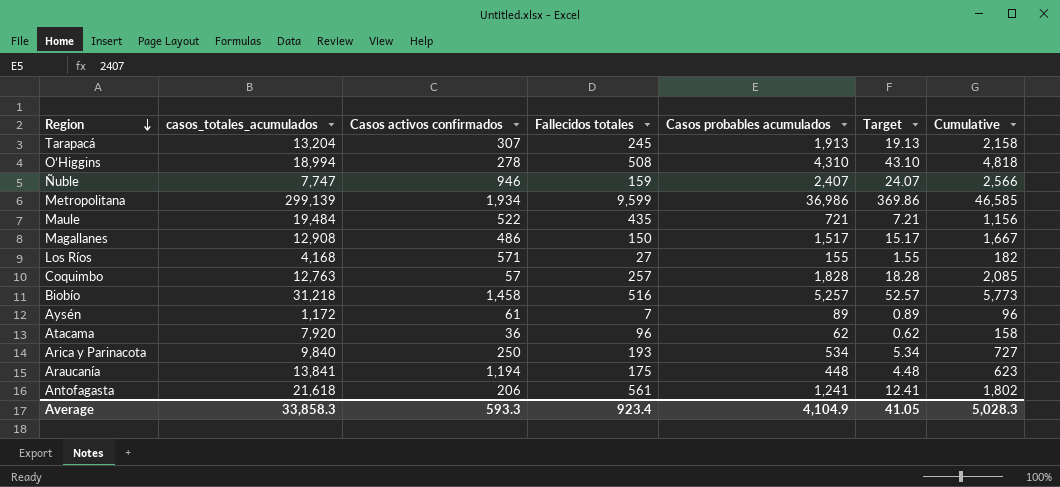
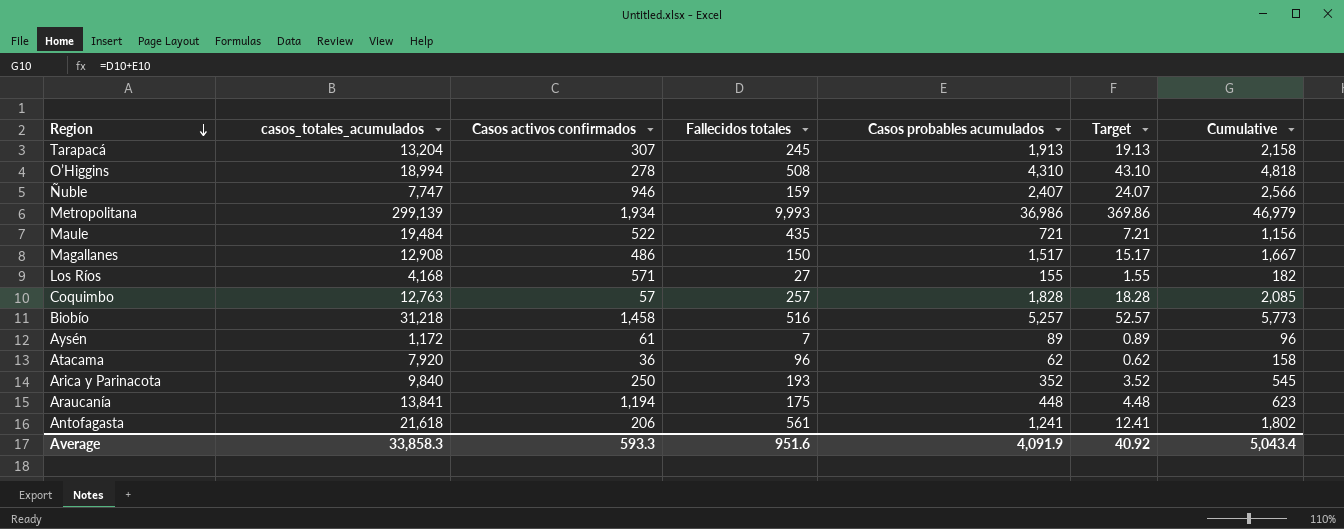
Metropolitana | Fallecidos totales: 9,599 -> 9,993
Metropolitana | Cumulative: 46,585 -> 46,979
Arica y Parinacota | Casos probables acumulados: 534 -> 352
Arica y Parinacota | Target: 5.34 -> 3.52
Arica y Parinacota | Cumulative: 727 -> 545
Average | Fallecidos totales: 923.4 -> 951.6
Average | Casos probables acumulados: 4,104.9 -> 4,091.9
Average | Target: 41.05 -> 40.92
Average | Cumulative: 5,028.3 -> 5,043.4

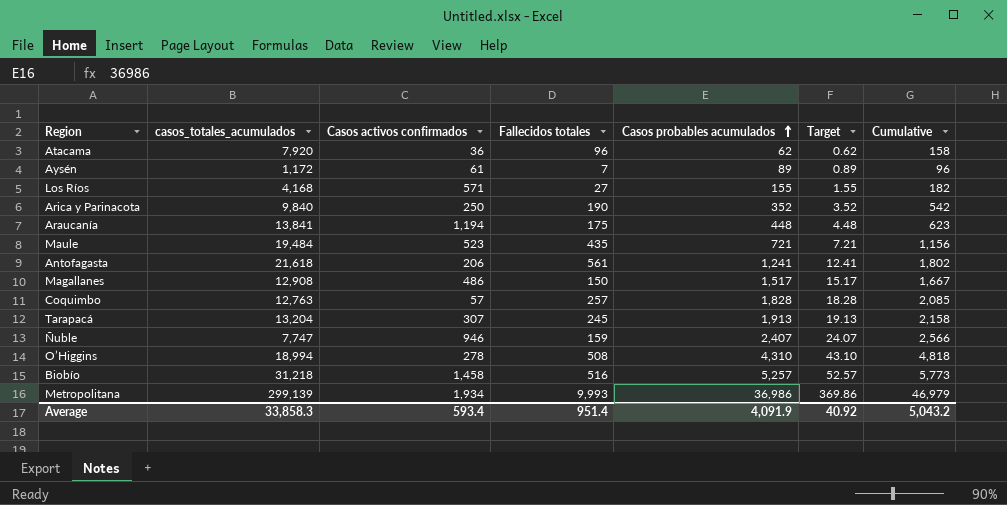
row order: Region descending -> Casos probables acumulados ascending
Arica y Parinacota | Fallecidos totales: 193 -> 190
Arica y Parinacota | Cumulative: 545 -> 542
Maule | Casos activos confirmados: 522 -> 523
Average | Casos activos confirmados: 593.3 -> 593.4
Average | Fallecidos totales: 951.6 -> 951.4
Average | Cumulative: 5,043.4 -> 5,043.2

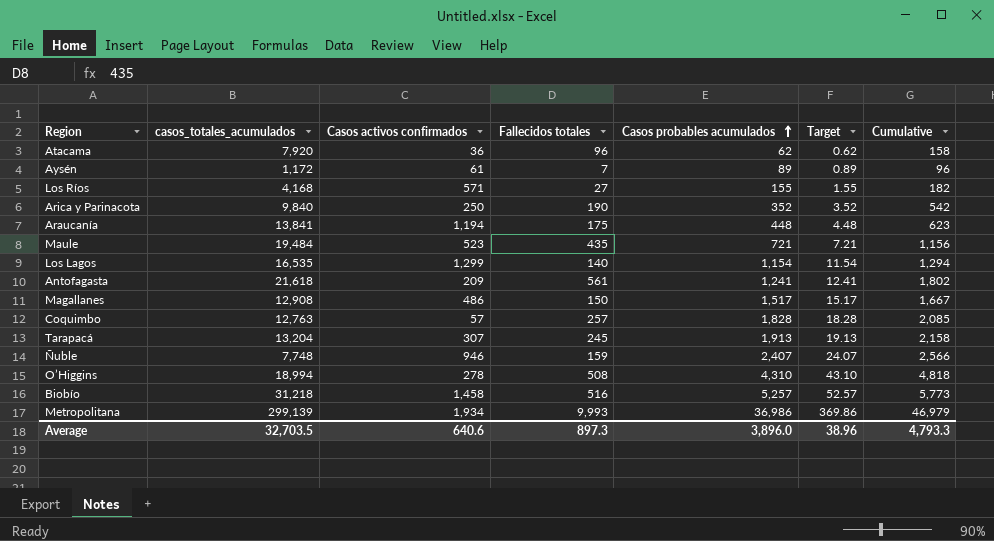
row Los Lagos: none -> 16,535 | 1,299 | 140 | 1,154 | 11.54 | 1,294
Antofagasta | Casos activos confirmados: 206 -> 209
Ñuble | casos_totales_acumulados: 7,747 -> 7,748
Average | casos_totales_acumulados: 33,858.3 -> 32,703.5
Average | Casos activos confirmados: 593.4 -> 640.6
Average | Fallecidos totales: 951.4 -> 897.3
Average | Casos probables acumulados: 4,091.9 -> 3,896.0
Average | Target: 40.92 -> 38.96
Average | Cumulative: 5,043.2 -> 4,793.3

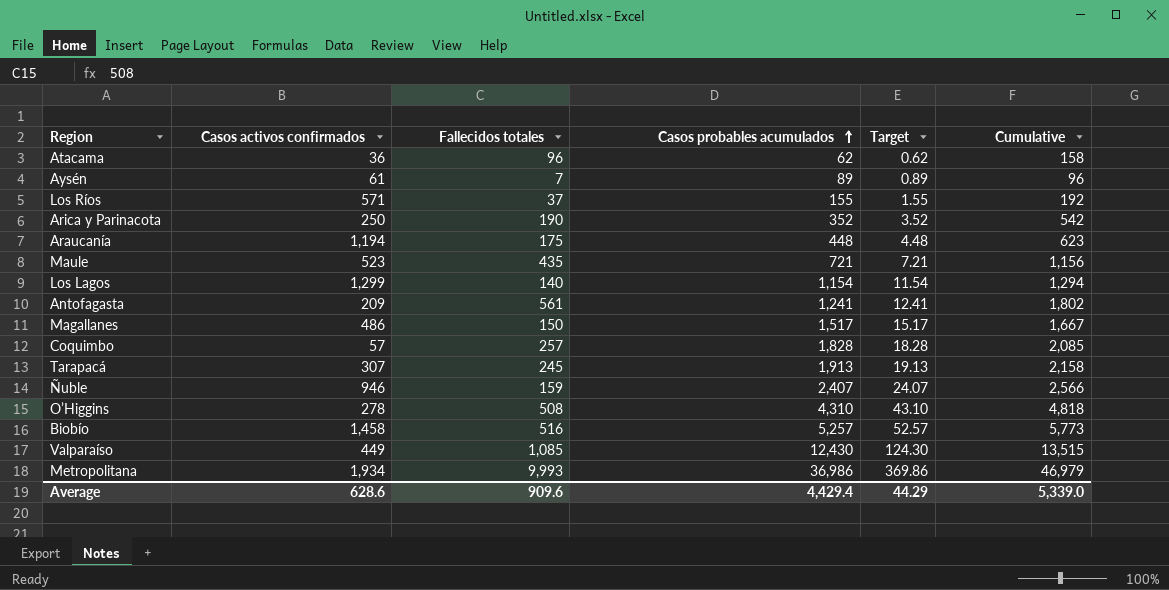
column casos_totales_acumulados | position: 2 -> none
Los Ríos | Fallecidos totales: 27 -> 37
Los Ríos | Cumulative: 182 -> 192
row Valparaíso: none -> 449 | 1,085 | 12,430 | 124.30 | 13,515
Average | Casos activos confirmados: 640.6 -> 628.6
Average | Fallecidos totales: 897.3 -> 909.6
Average | Casos probables acumulados: 3,896.0 -> 4,429.4
Average | Target: 38.96 -> 44.29
Average | Cumulative: 4,793.3 -> 5,339.0

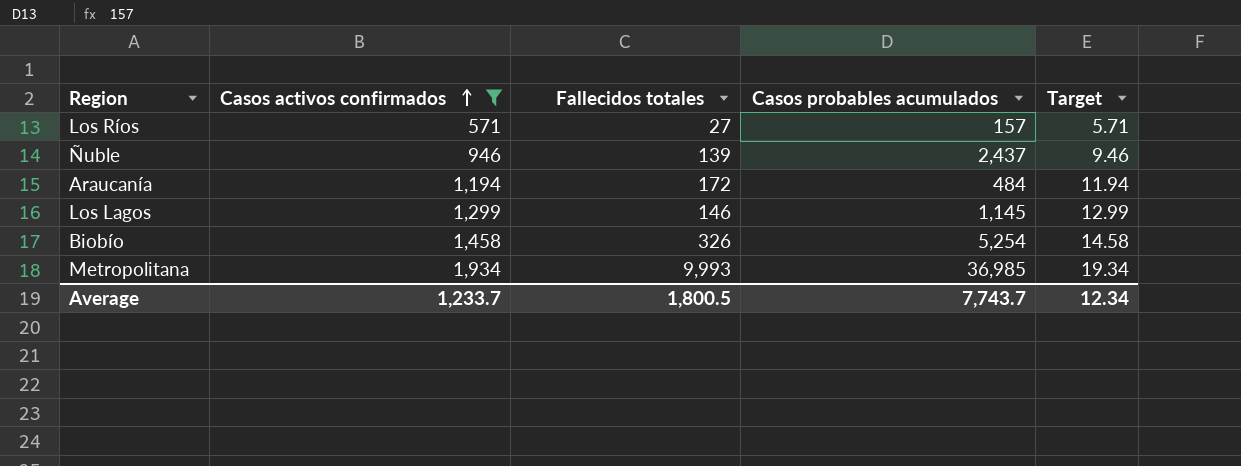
filter: none -> Casos activos confirmados >= 571
row order: Casos probables acumulados ascending -> Casos activos confirmados ascending
column Cumulative | formula: [Fallecidos totales] + [Casos probables acumulados] -> none
column Target | formula: [Casos probables acumulados] * 0.01 -> [Casos activos confirmados] * 0.01
Los Ríos | Fallecidos totales: 37 -> 27
Los Ríos | Casos probables acumulados: 155 -> 157
Ñuble | Fallecidos totales: 159 -> 139
Ñuble | Casos probables acumulados: 2,407 -> 2,437
Araucanía | Fallecidos totales: 175 -> 172
Araucanía | Casos probables acumulados: 448 -> 484
Los Lagos | Fallecidos totales: 140 -> 146
Los Lagos | Casos probables acumulados: 1,154 -> 1,145
Biobío | Fallecidos totales: 516 -> 326
Biobío | Casos probables acumulados: 5,257 -> 5,254
Metropolitana | Casos probables acumulados: 36,986 -> 36,985
Average | Casos activos confirmados: 628.6 -> 1,233.7
Average | Fallecidos totales: 909.6 -> 1,800.5
Average | Casos probables acumulados: 4,429.4 -> 7,743.7
Average | Target: 44.29 -> 12.34

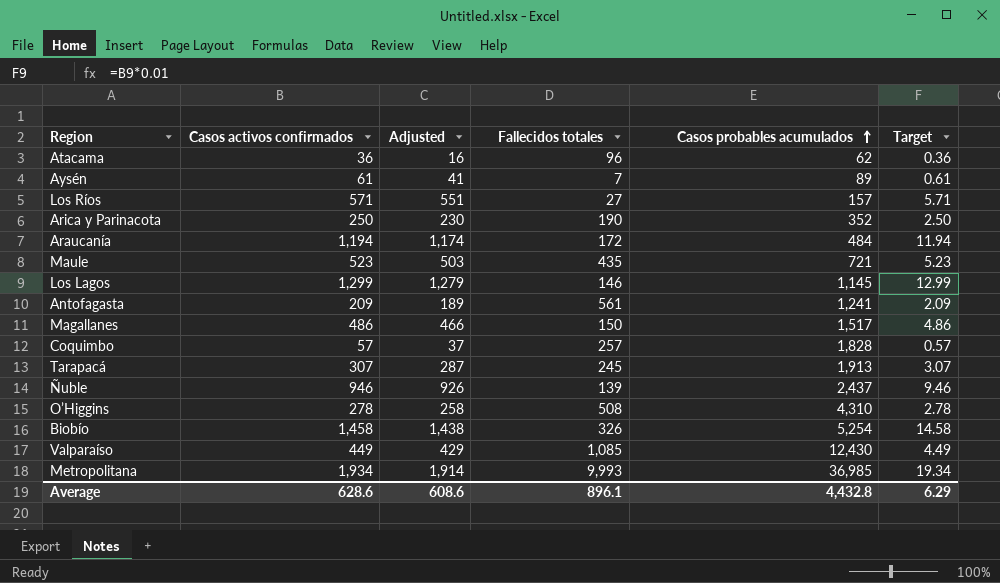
filter: Casos activos confirmados >= 571 -> none
row order: Casos activos confirmados ascending -> Casos probables acumulados ascending
column Adjusted | formula: none -> [Casos activos confirmados] - 20
Average | Casos activos confirmados: 1,233.7 -> 628.6
Average | Fallecidos totales: 1,800.5 -> 896.1
Average | Casos probables acumulados: 7,743.7 -> 4,432.8
Average | Target: 12.34 -> 6.29

